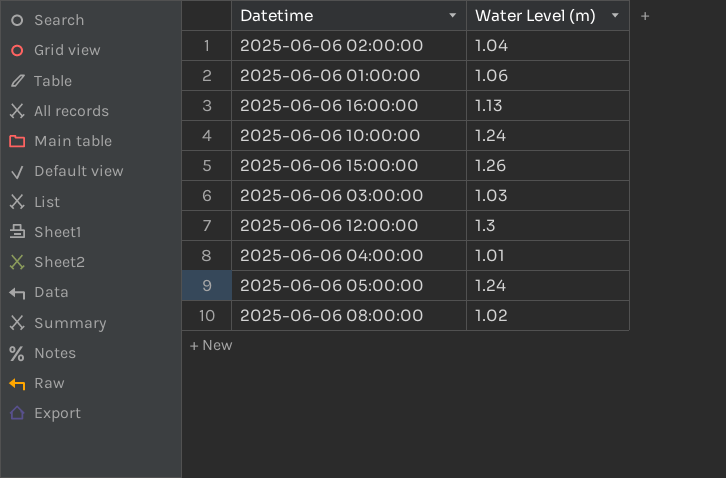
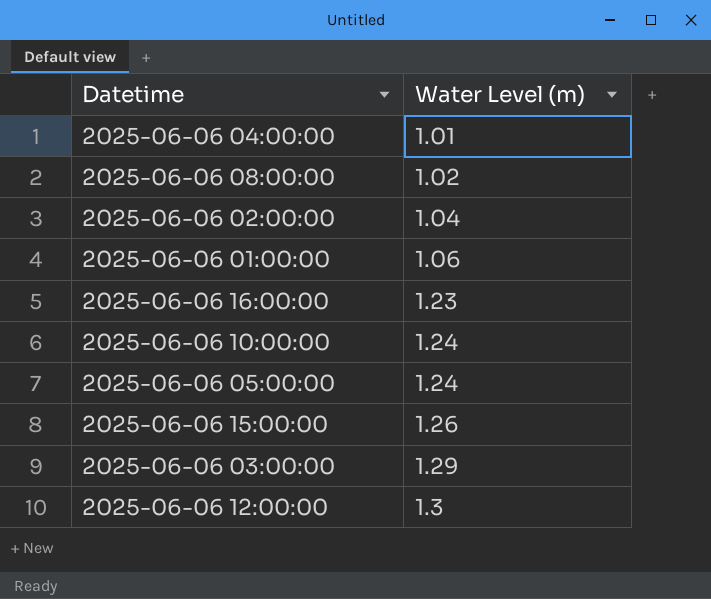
row order: none -> Water Level (m) ascending
2025-06-06 16:00:00 | Water Level (m): 1.13 -> 1.23
2025-06-06 03:00:00 | Water Level (m): 1.03 -> 1.29

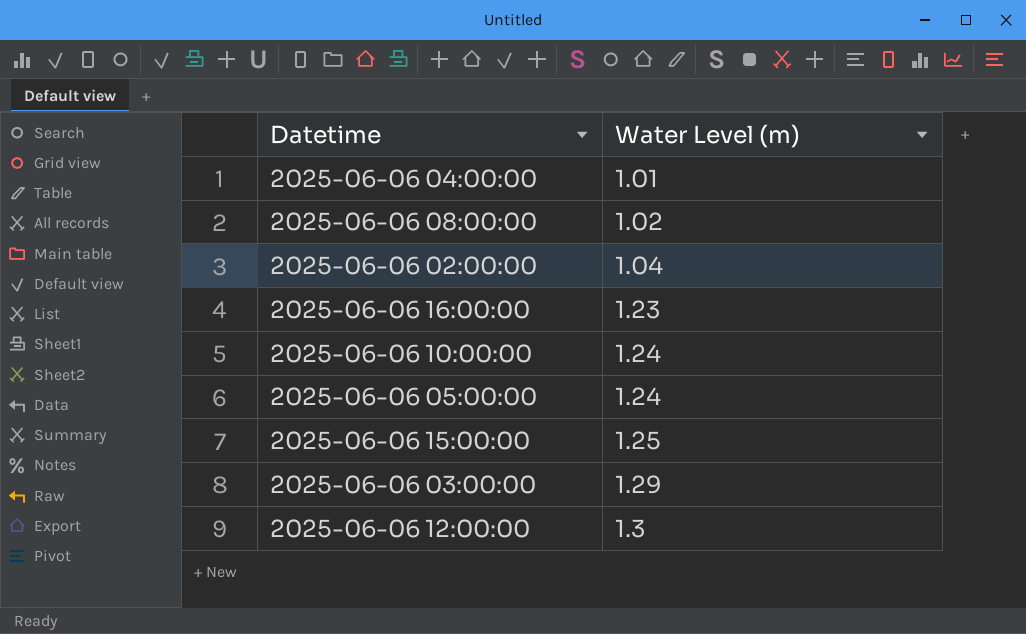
row 2025-06-06 01:00:00: 1.06 -> none
2025-06-06 15:00:00 | Water Level (m): 1.26 -> 1.25

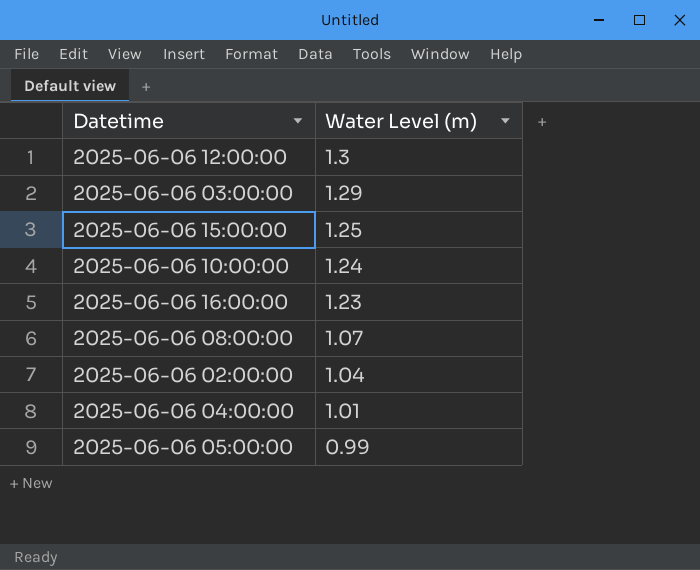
row order: Water Level (m) ascending -> Water Level (m) descending
2025-06-06 08:00:00 | Water Level (m): 1.02 -> 1.07
2025-06-06 05:00:00 | Water Level (m): 1.24 -> 0.99

